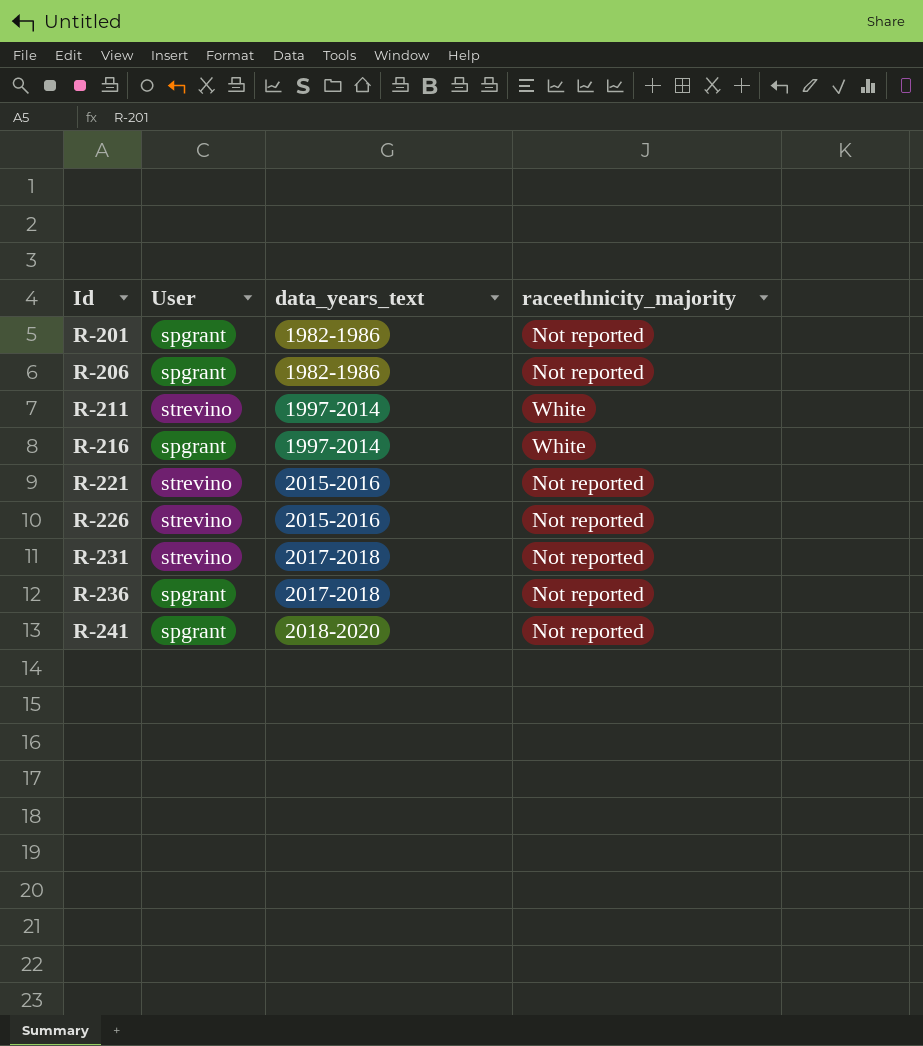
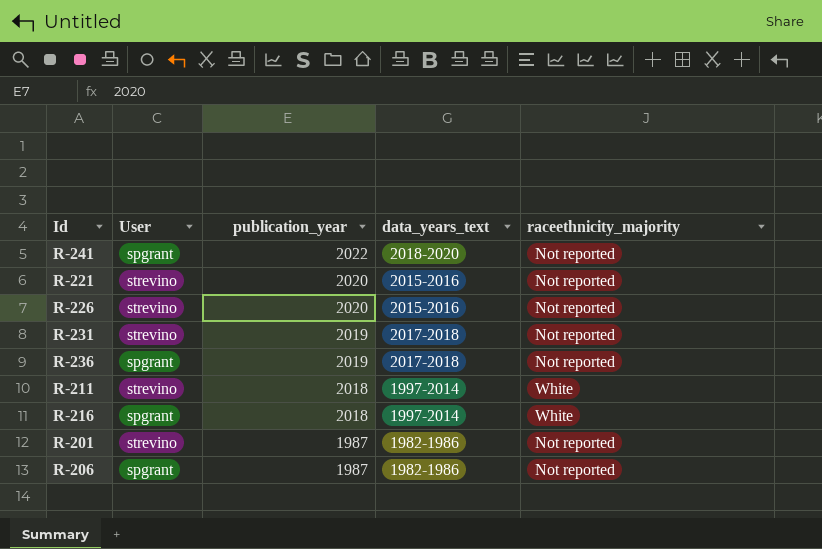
row order: Id ascending -> publication_year descending
column publication_year | position: none -> 3
R-201 | User: spgrant -> strevino

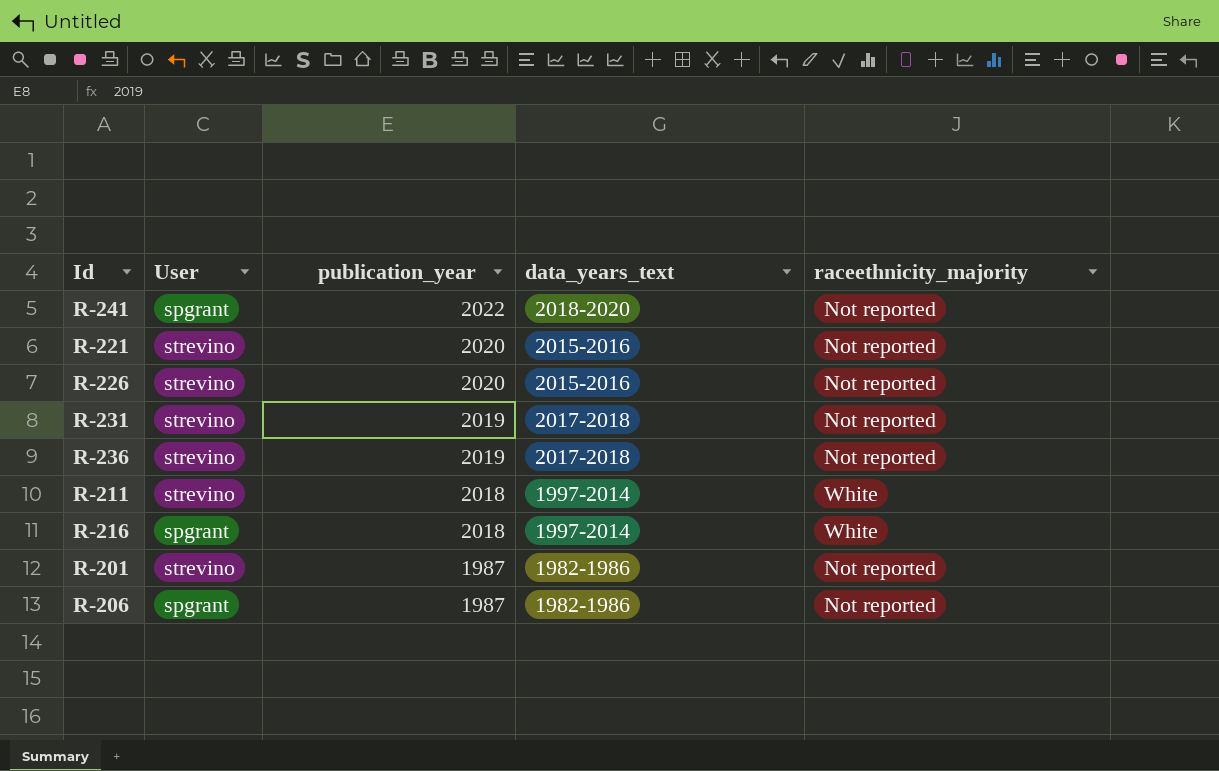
R-236 | User: spgrant -> strevino

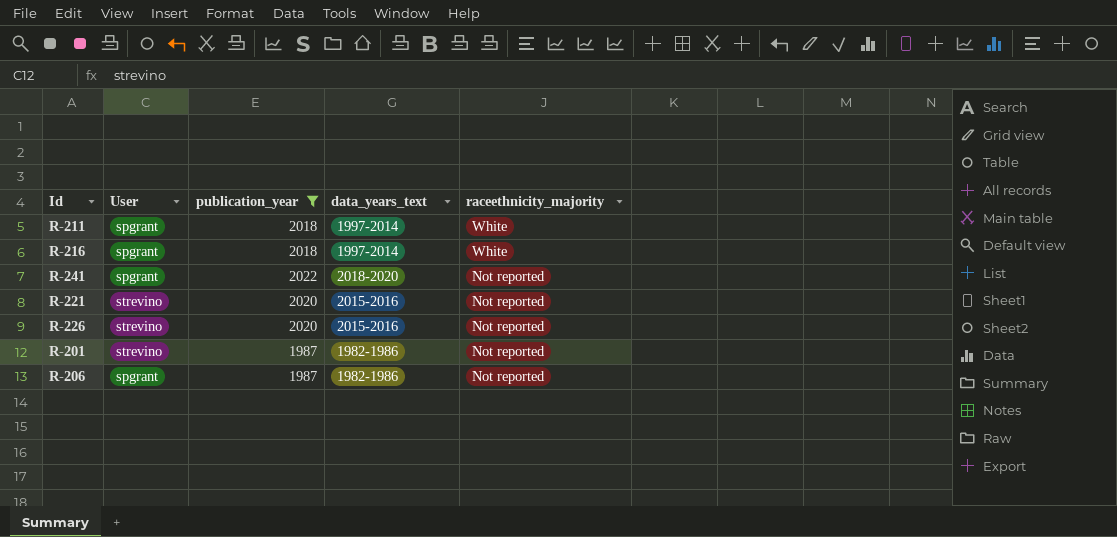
filter: none -> publication_year != 2019
row order: publication_year descending -> raceethnicity_majority descending
R-211 | User: strevino -> spgrant

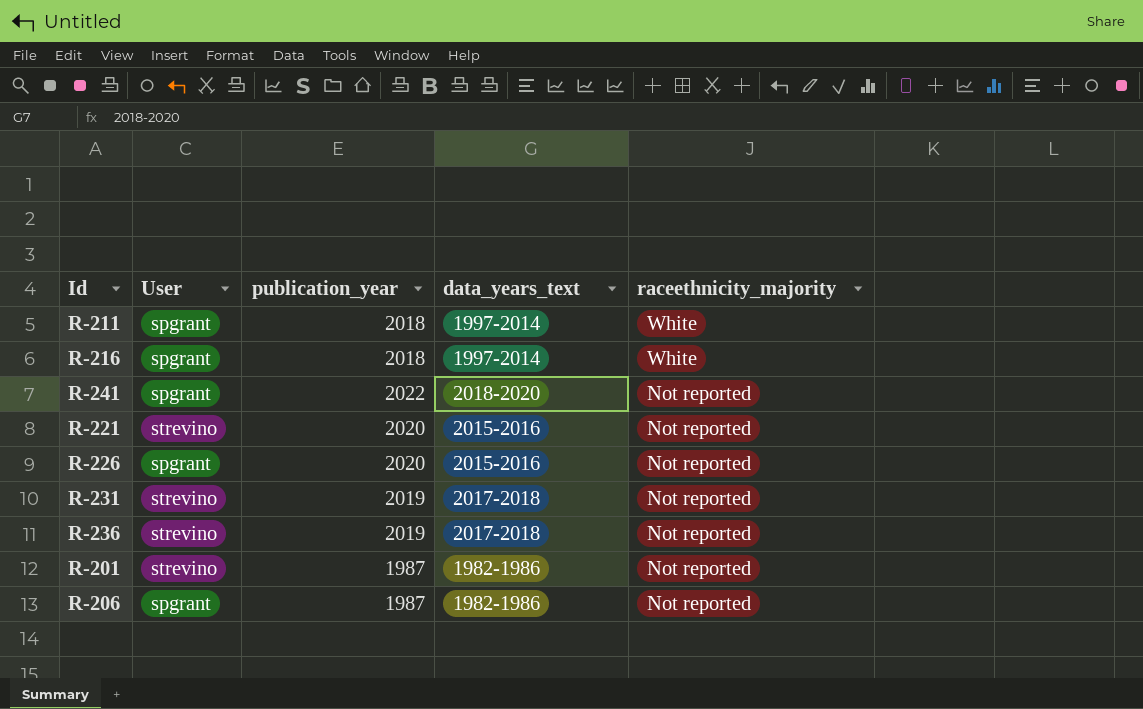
filter: publication_year != 2019 -> none
R-226 | User: strevino -> spgrant

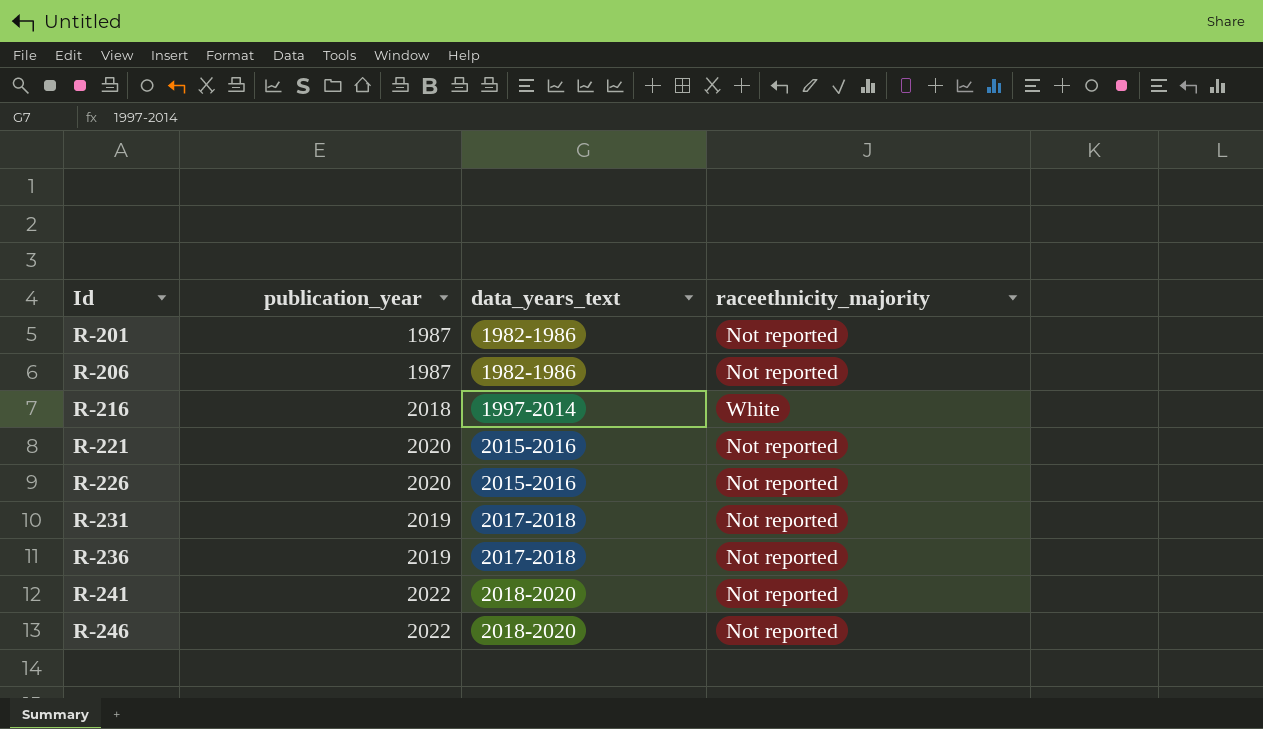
row order: raceethnicity_majority descending -> Id ascending
column User | position: 2 -> none
row R-211: spgrant | 2018 | 1997-2014 | White -> none
row R-246: none -> 2022 | 2018-2020 | Not reported

